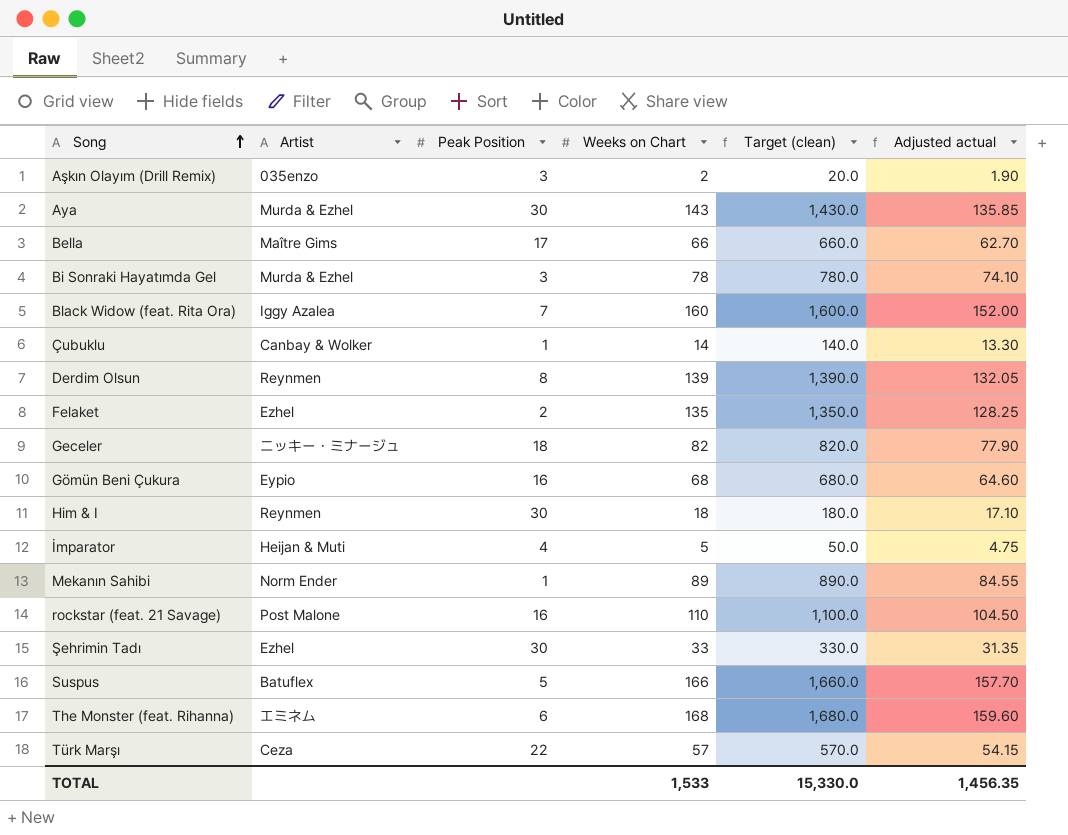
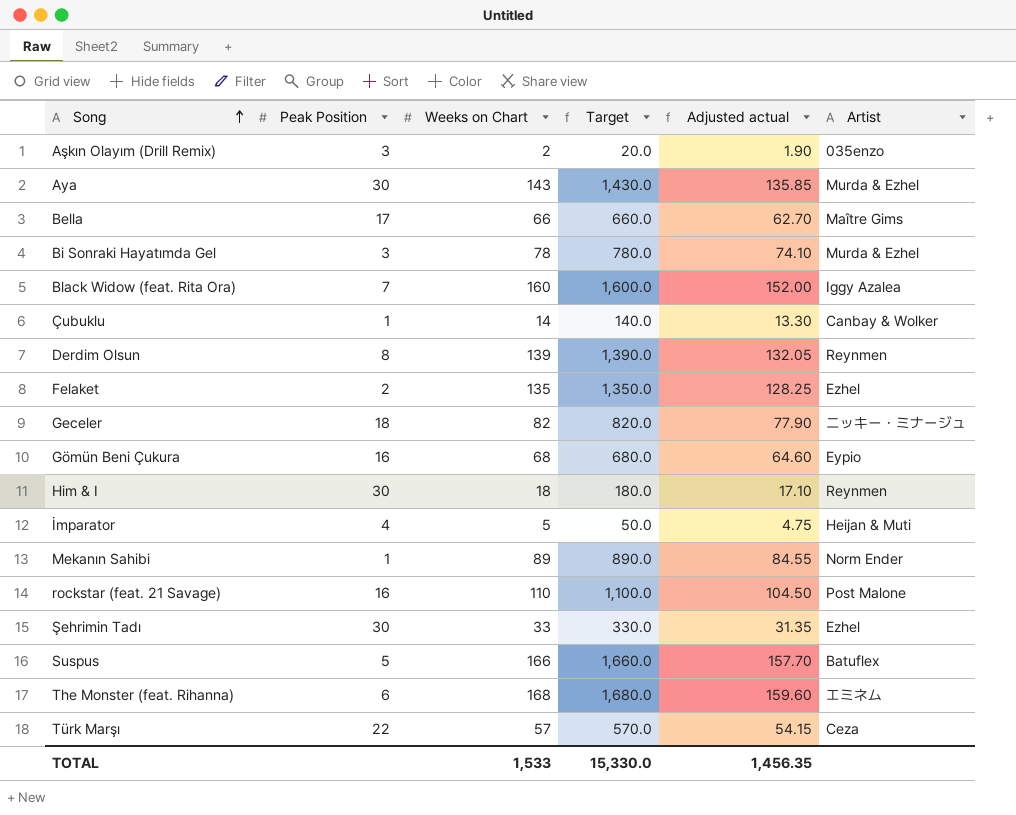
column name: Target (clean) -> Target
column Artist | position: 2 -> 6

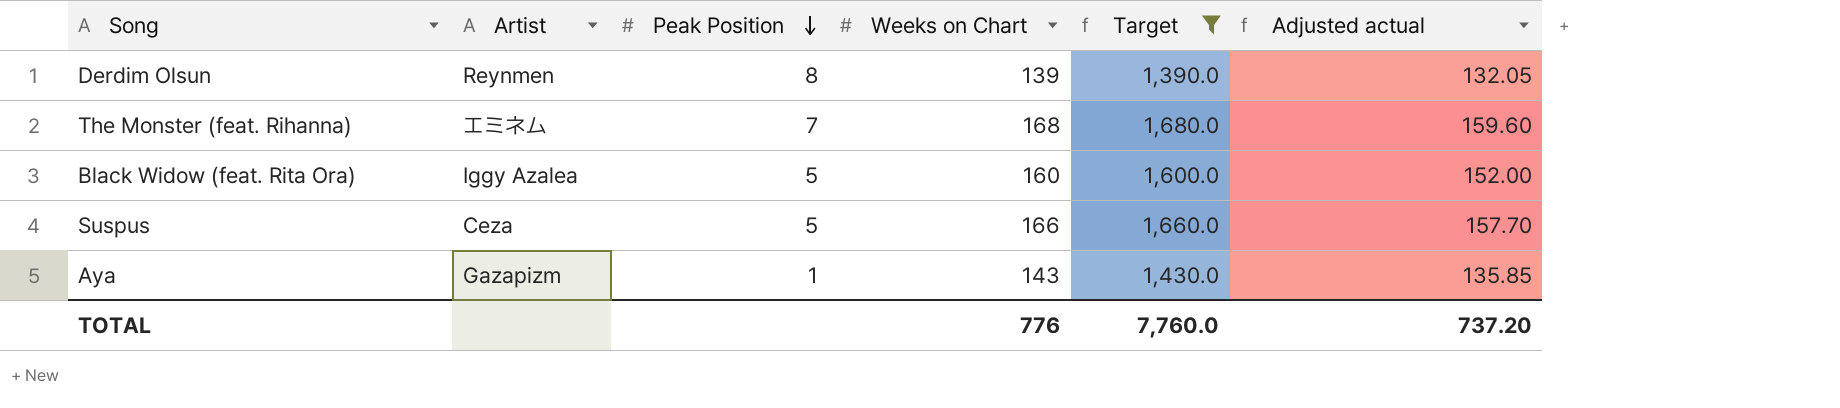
filter: none -> Target >= 1,390.0
row order: Song ascending -> Peak Position descending
column Artist | position: 6 -> 2
The Monster (feat. Rihanna) | Peak Position: 6 -> 7
Black Widow (feat. Rita Ora) | Peak Position: 7 -> 5
Suspus | Artist: Batuflex -> Ceza
Aya | Artist: Murda & Ezhel -> Gazapizm
Aya | Peak Position: 30 -> 1
TOTAL | Weeks on Chart: 1,533 -> 776
TOTAL | Target: 15,330.0 -> 7,760.0
TOTAL | Adjusted actual: 1,456.35 -> 737.20

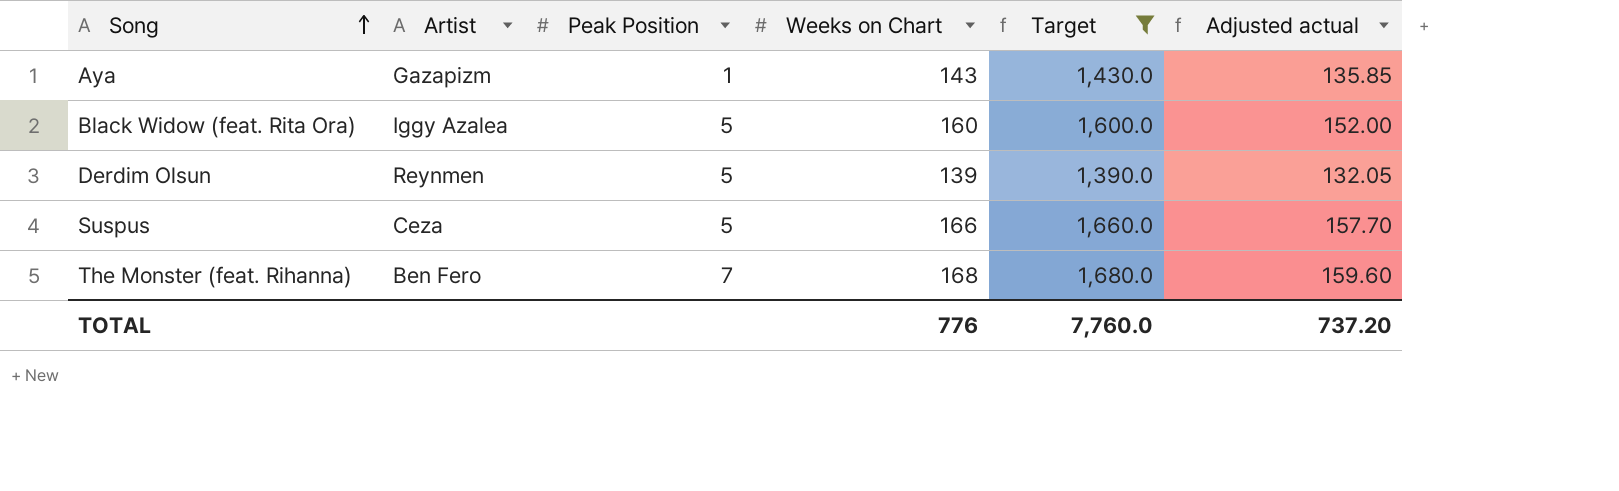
row order: Peak Position descending -> Song ascending
Derdim Olsun | Peak Position: 8 -> 5
The Monster (feat. Rihanna) | Artist: エミネム -> Ben Fero

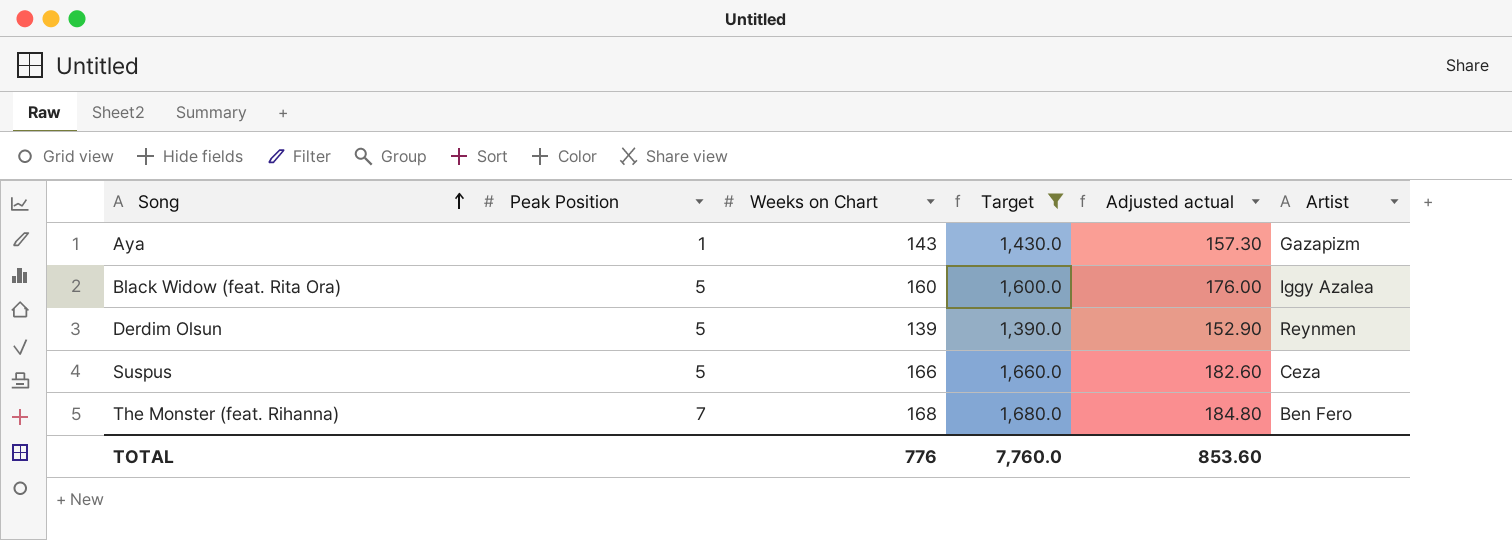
column Adjusted actual | formula: [Weeks on Chart] * 0.95 -> [Weeks on Chart] * 1.1
column Artist | position: 2 -> 6
TOTAL | Adjusted actual: 737.20 -> 853.60

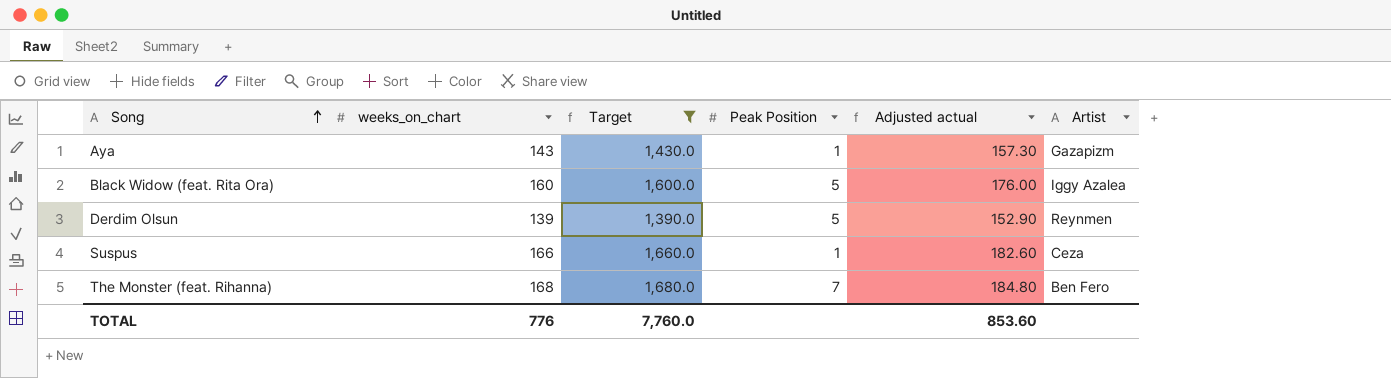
column name: Weeks on Chart -> weeks_on_chart
column Peak Position | position: 2 -> 4
Suspus | Peak Position: 5 -> 1

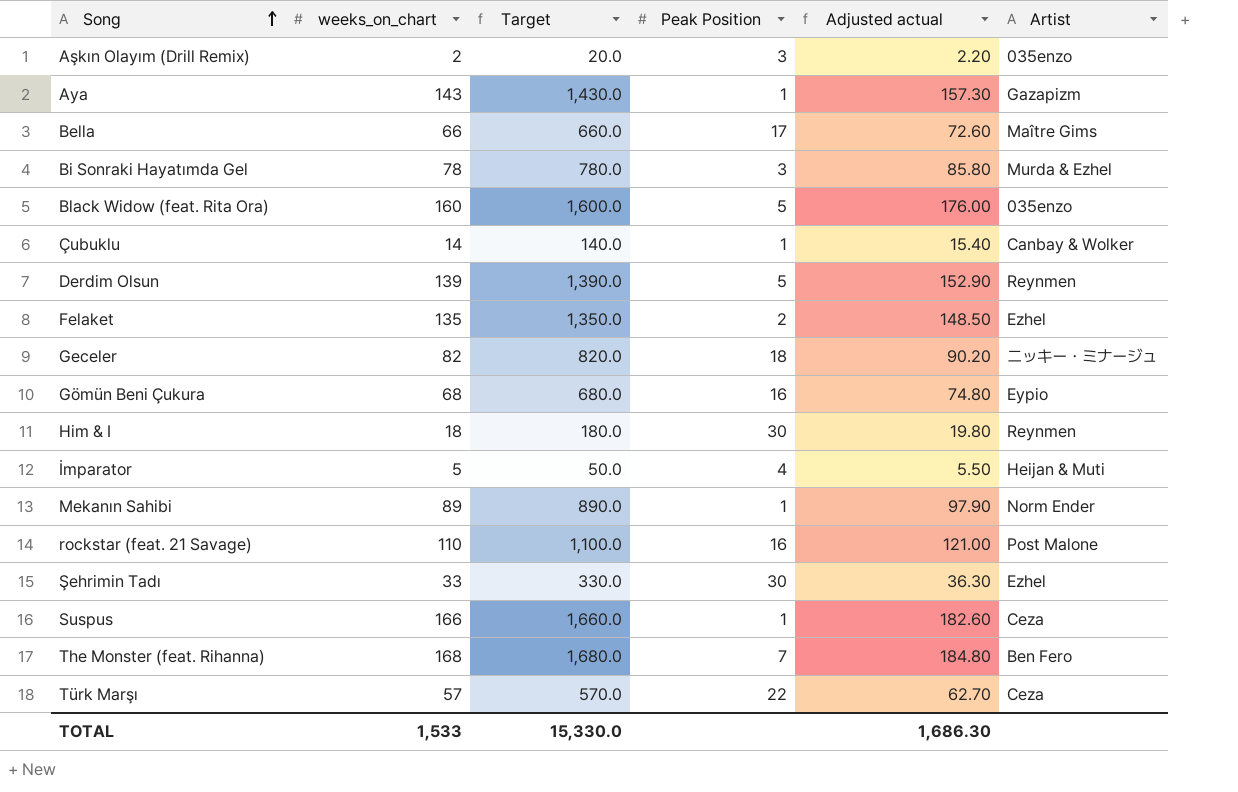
filter: Target >= 1,390.0 -> none
Black Widow (feat. Rita Ora) | Artist: Iggy Azalea -> 035enzo
TOTAL | weeks_on_chart: 776 -> 1,533
TOTAL | Target: 7,760.0 -> 15,330.0
TOTAL | Adjusted actual: 853.60 -> 1,686.30

